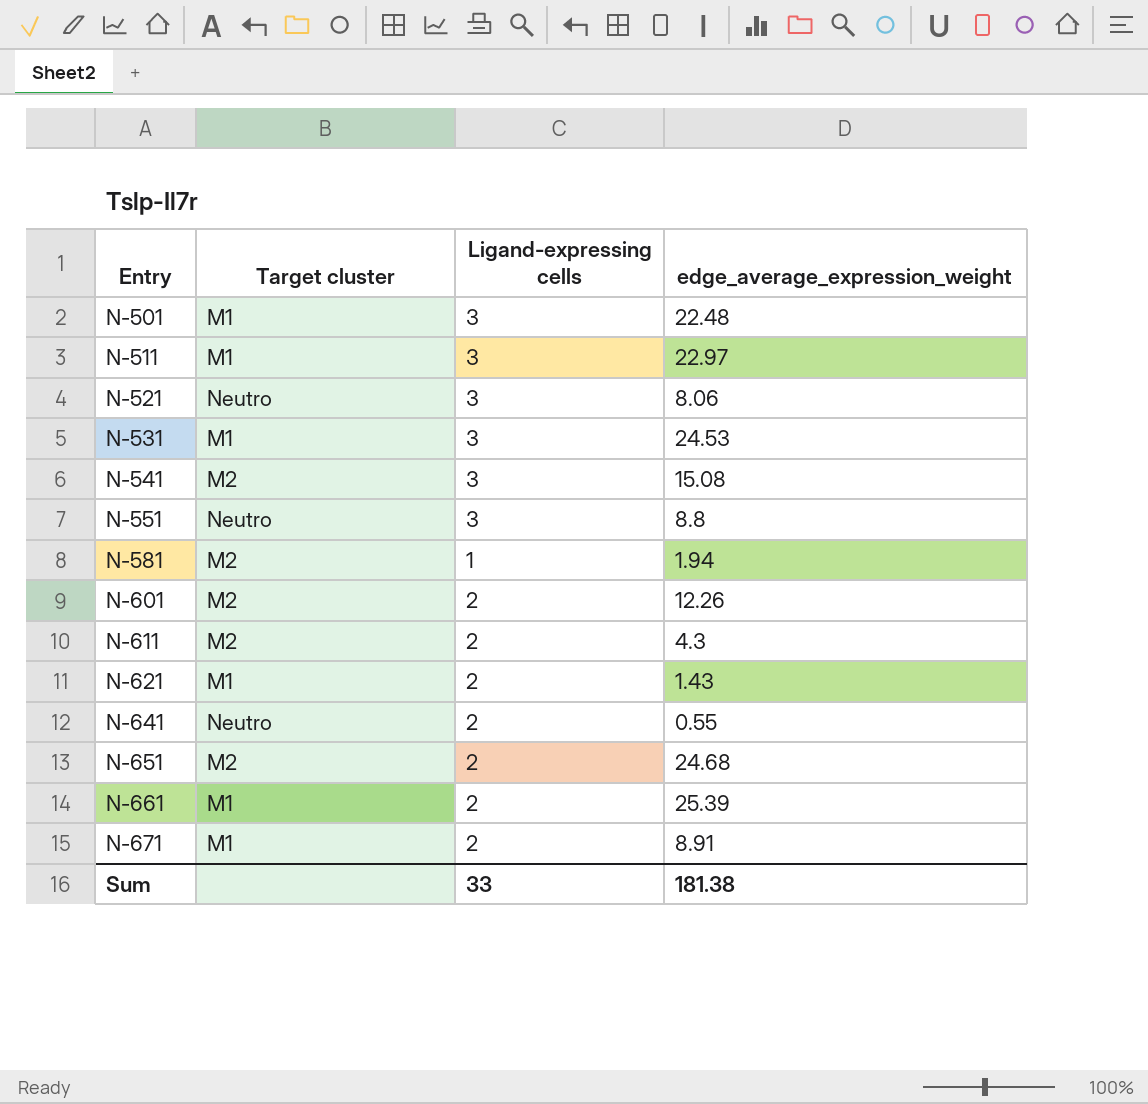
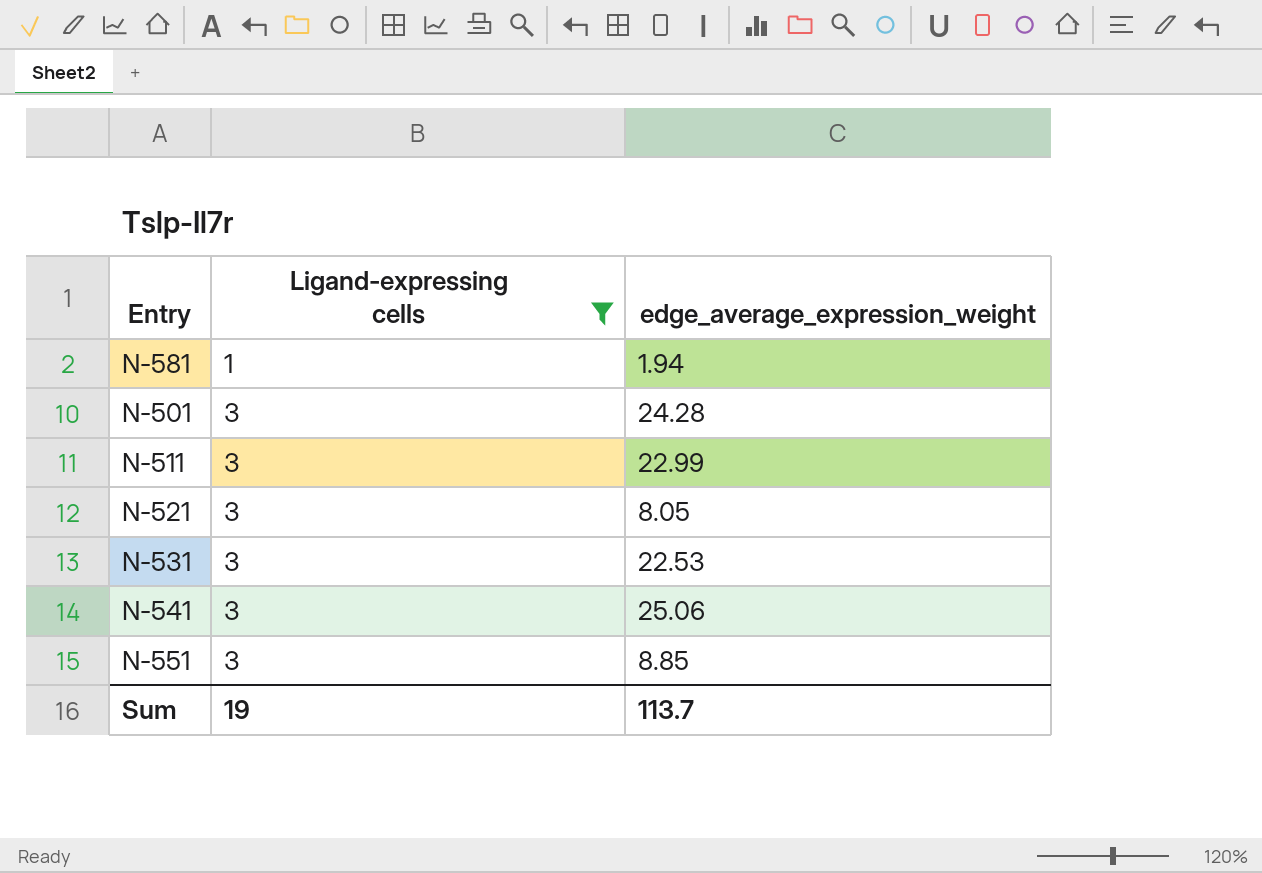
filter: none -> Ligand-expressing cells != 2
row order: Entry ascending -> Ligand-expressing cells ascending
column Target cluster | position: 2 -> none
N-501 | edge_average_expression_weight: 22.48 -> 24.28
N-511 | edge_average_expression_weight: 22.97 -> 22.99
N-521 | edge_average_expression_weight: 8.06 -> 8.05
N-531 | edge_average_expression_weight: 24.53 -> 22.53
N-541 | edge_average_expression_weight: 15.08 -> 25.06
N-551 | edge_average_expression_weight: 8.8 -> 8.85
Sum | Ligand-expressing cells: 33 -> 19
Sum | edge_average_expression_weight: 181.38 -> 113.7

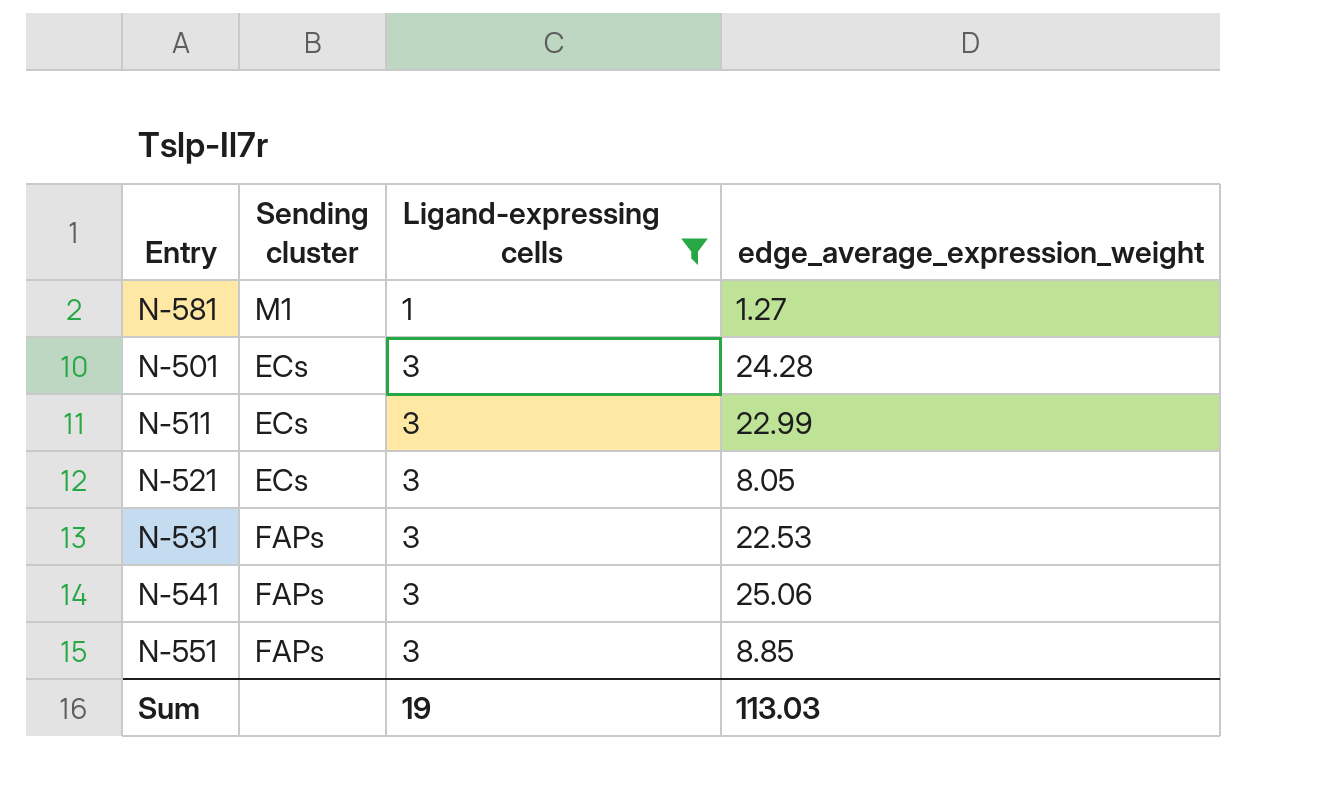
column Sending cluster | position: none -> 2
N-581 | edge_average_expression_weight: 1.94 -> 1.27
Sum | edge_average_expression_weight: 113.7 -> 113.03

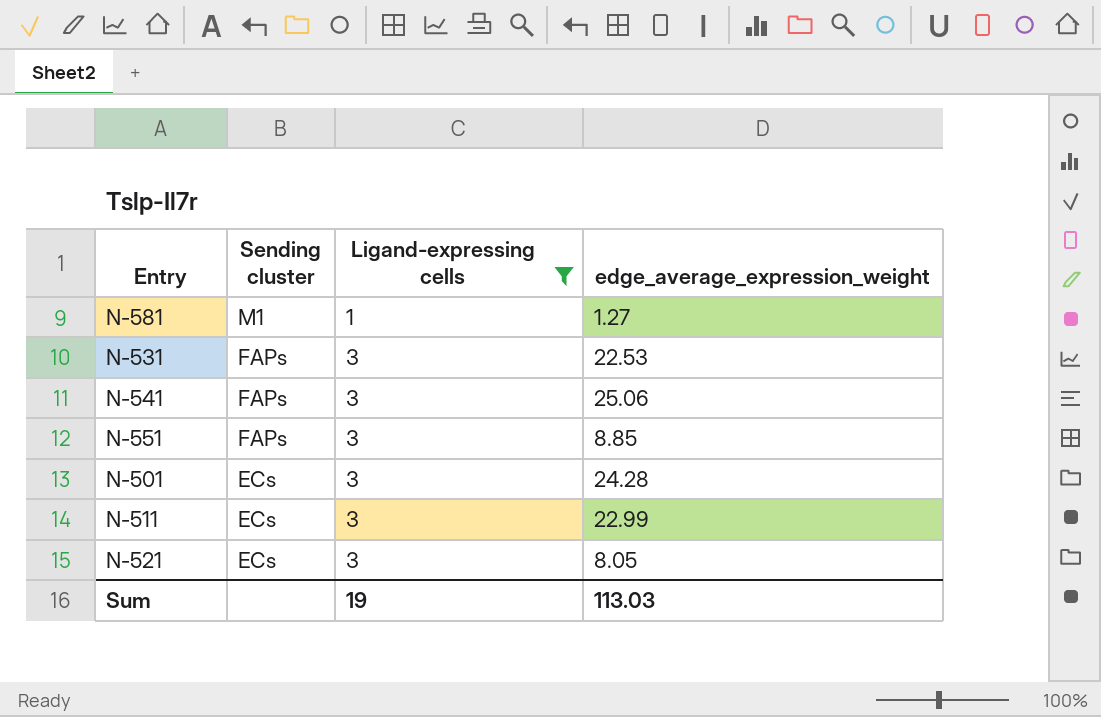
row order: Ligand-expressing cells ascending -> Sending cluster descending

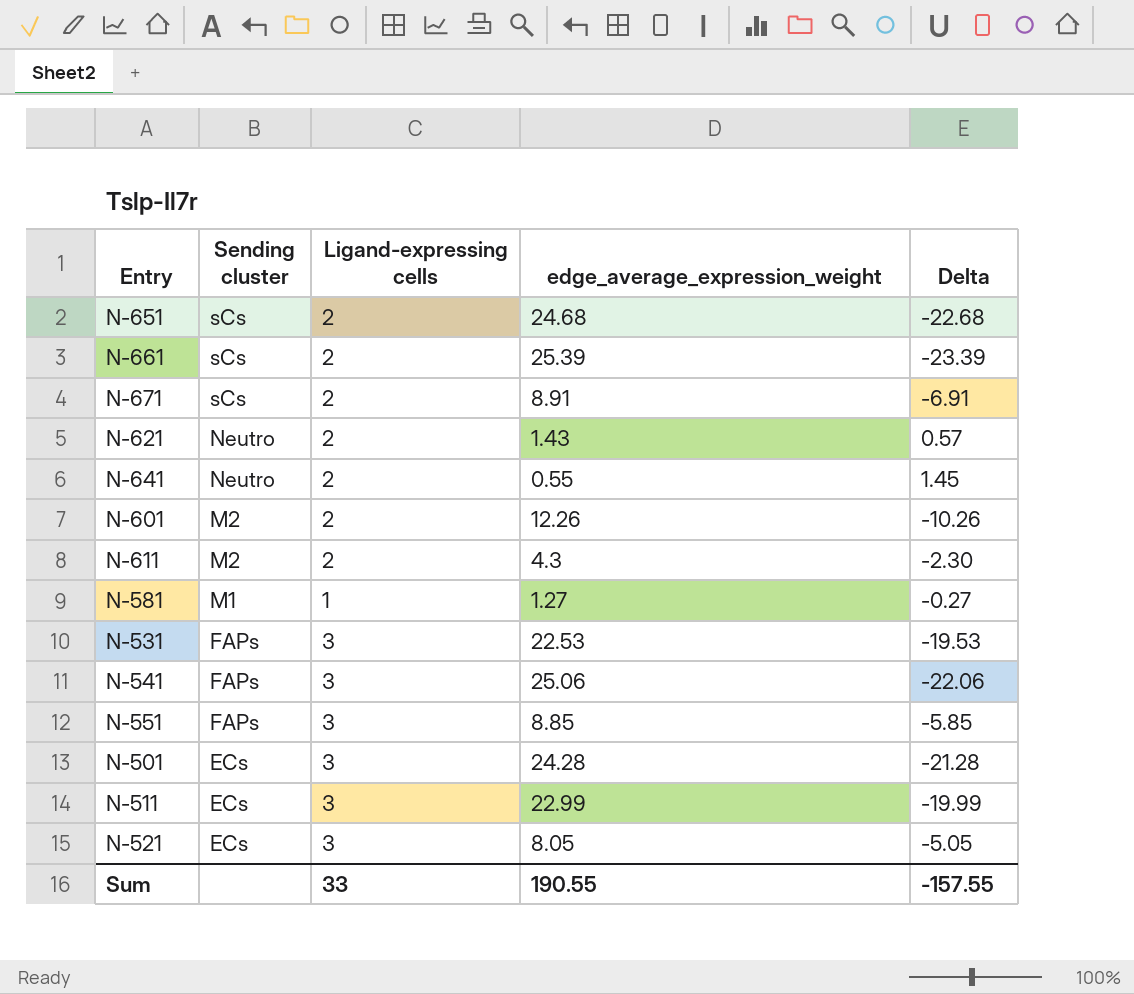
filter: Ligand-expressing cells != 2 -> none
column Delta | formula: none -> [Ligand-expressing cells] - [edge_average_expression_weight]
Sum | Ligand-expressing cells: 19 -> 33
Sum | edge_average_expression_weight: 113.03 -> 190.55

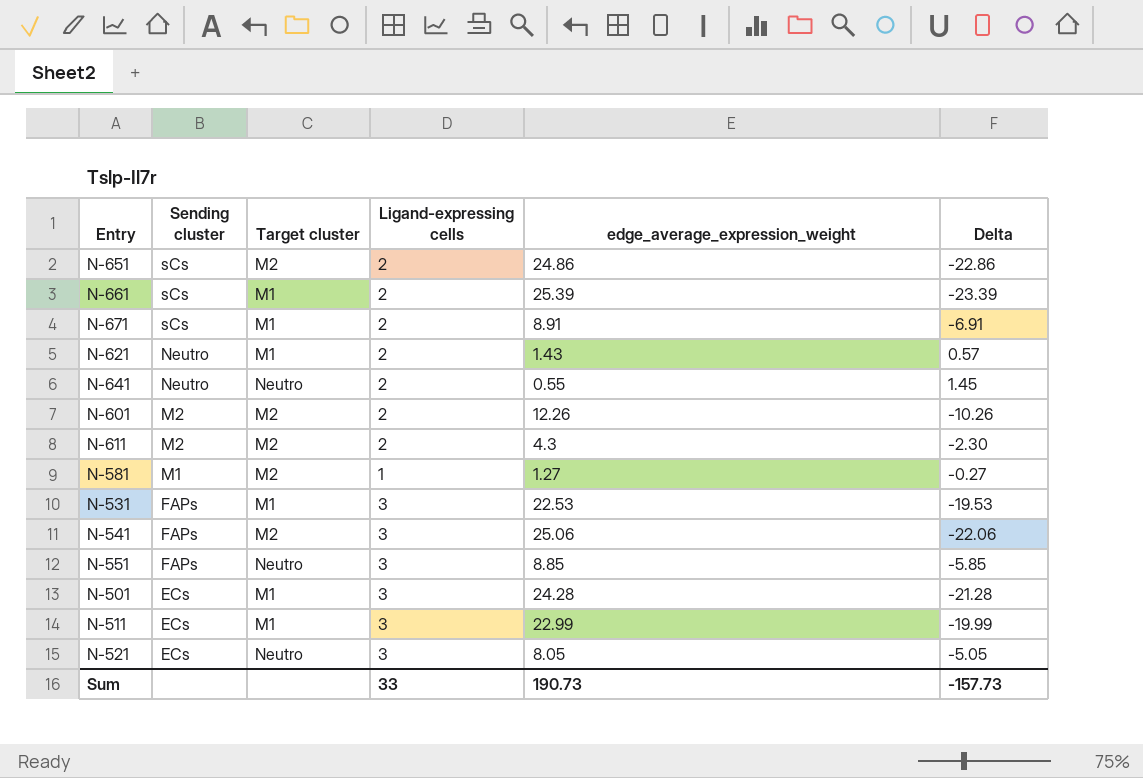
column Target cluster | position: none -> 3
N-651 | edge_average_expression_weight: 24.68 -> 24.86
N-651 | Delta: -22.68 -> -22.86
Sum | edge_average_expression_weight: 190.55 -> 190.73
Sum | Delta: -157.55 -> -157.73

